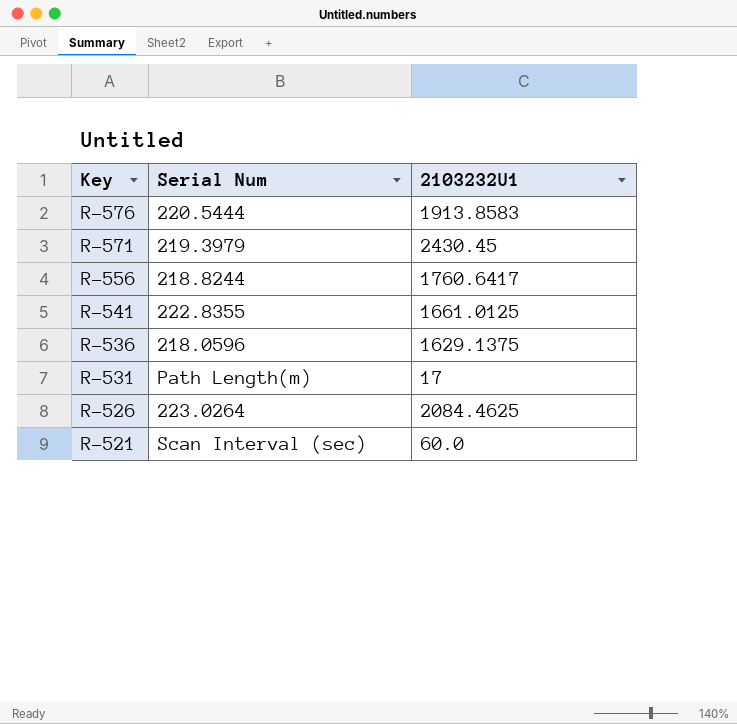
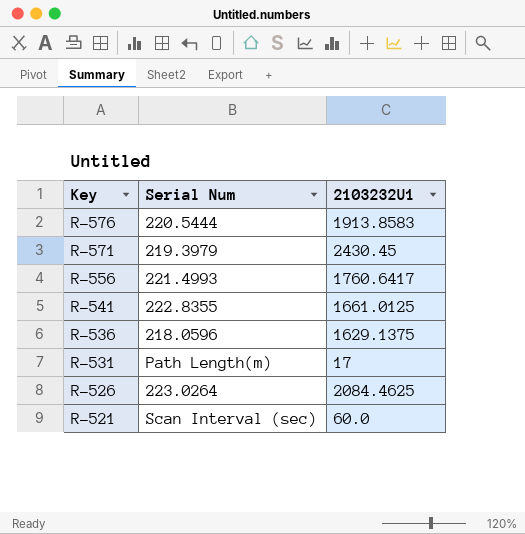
R-556 | Serial Num: 218.8244 -> 221.4993

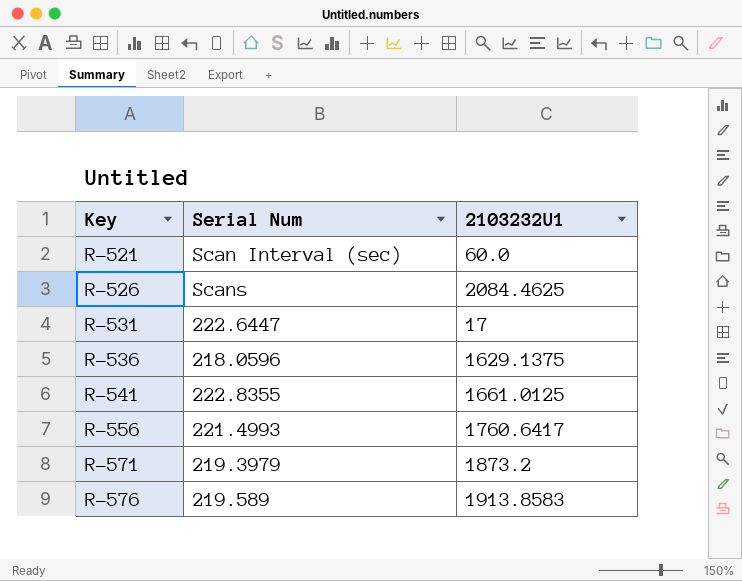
row order: Key descending -> Key ascending
R-526 | Serial Num: 223.0264 -> Scans
R-531 | Serial Num: Path Length(m) -> 222.6447
R-571 | 2103232U1: 2430.45 -> 1873.2
R-576 | Serial Num: 220.5444 -> 219.589

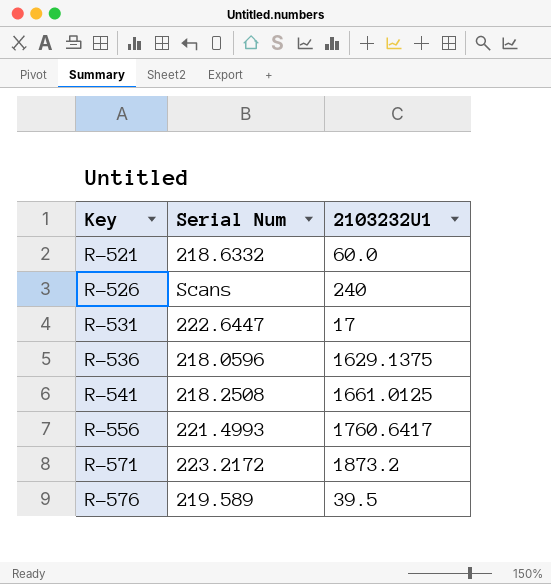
R-521 | Serial Num: Scan Interval (sec) -> 218.6332
R-526 | 2103232U1: 2084.4625 -> 240
R-541 | Serial Num: 222.8355 -> 218.2508
R-571 | Serial Num: 219.3979 -> 223.2172
R-576 | 2103232U1: 1913.8583 -> 39.5

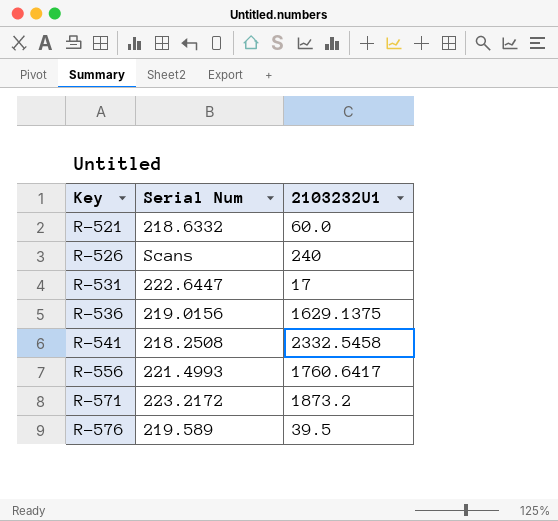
R-536 | Serial Num: 218.0596 -> 219.0156
R-541 | 2103232U1: 1661.0125 -> 2332.5458

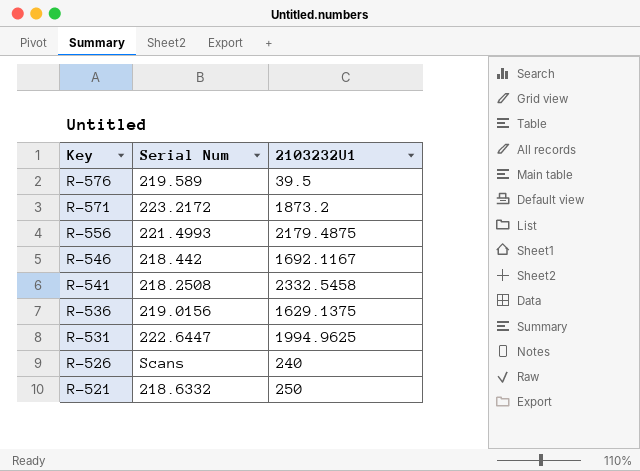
row order: Key ascending -> Key descending
R-556 | 2103232U1: 1760.6417 -> 2179.4875
row R-546: none -> 218.442 | 1692.1167
R-531 | 2103232U1: 17 -> 1994.9625
R-521 | 2103232U1: 60.0 -> 250

